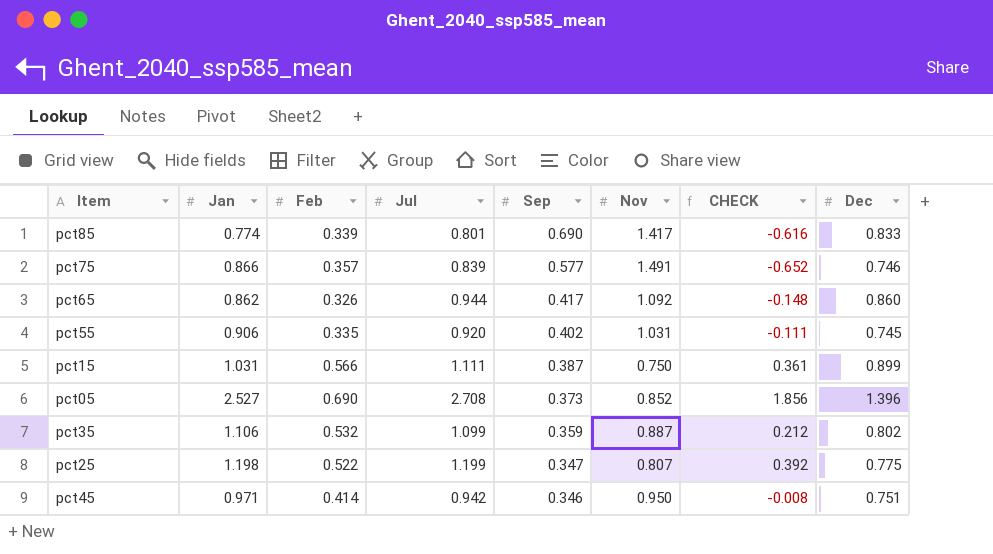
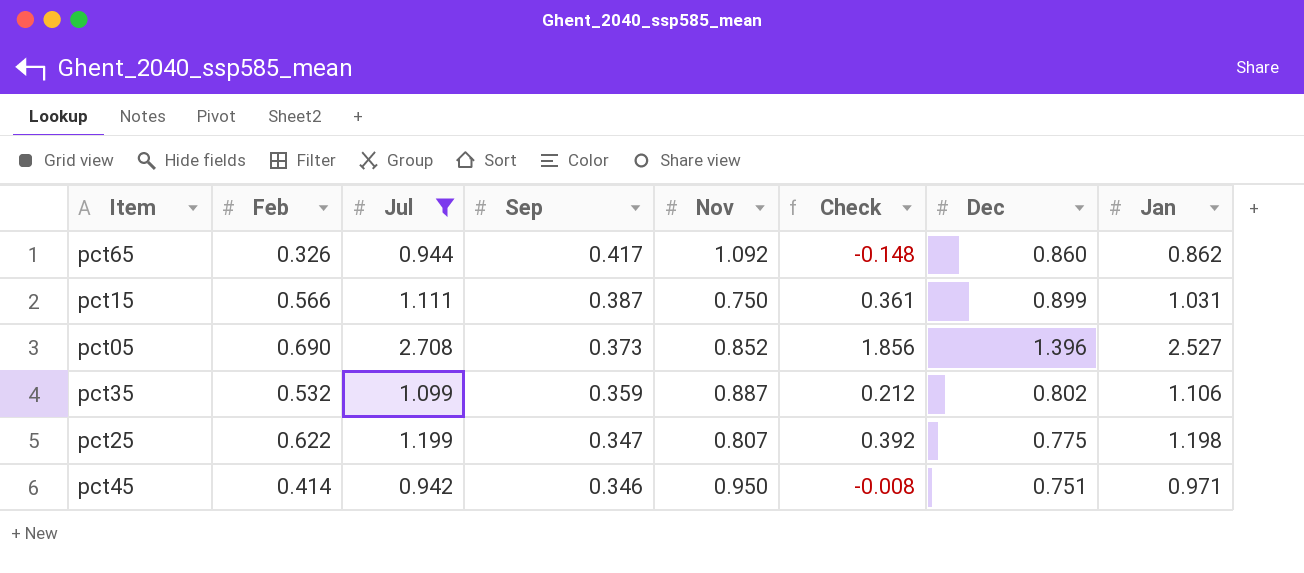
filter: none -> Jul >= 0.942
column name: CHECK -> Check
column Jan | position: 2 -> 8
pct25 | Feb: 0.522 -> 0.622

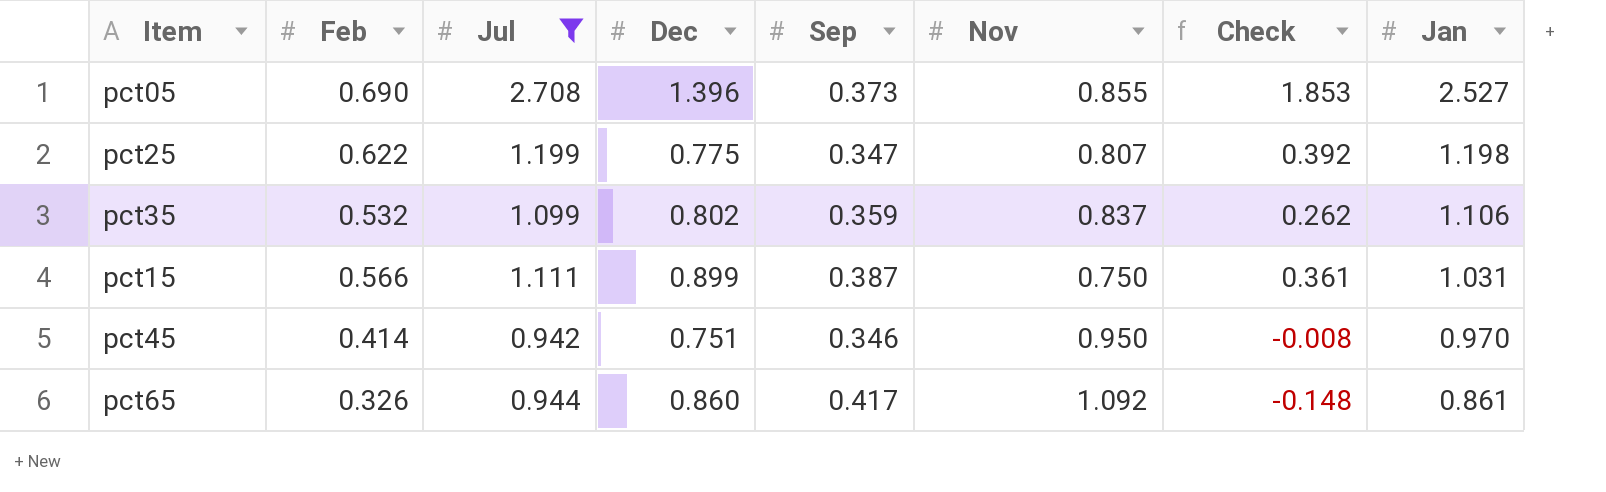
row order: Sep descending -> Jan descending
column Dec | position: 7 -> 4
pct05 | Nov: 0.852 -> 0.855
pct05 | Check: 1.856 -> 1.853
pct35 | Nov: 0.887 -> 0.837
pct35 | Check: 0.212 -> 0.262
pct45 | Jan: 0.971 -> 0.970
pct65 | Jan: 0.862 -> 0.861

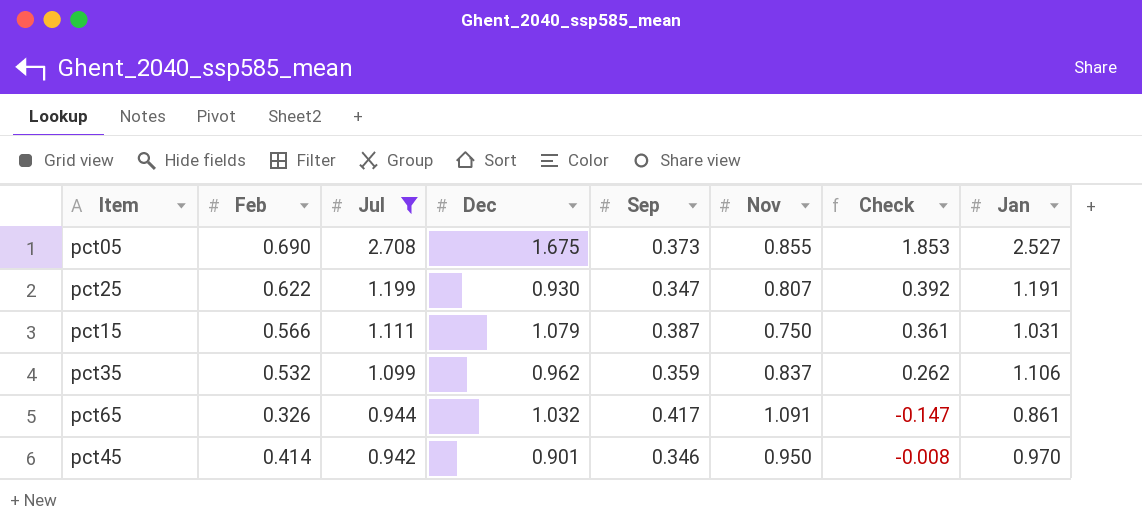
row order: Jan descending -> Jul descending
pct05 | Dec: 1.396 -> 1.675
pct25 | Dec: 0.775 -> 0.930
pct25 | Jan: 1.198 -> 1.191
pct15 | Dec: 0.899 -> 1.079
pct35 | Dec: 0.802 -> 0.962
pct65 | Dec: 0.860 -> 1.032
pct65 | Nov: 1.092 -> 1.091
pct65 | Check: -0.148 -> -0.147
pct45 | Dec: 0.751 -> 0.901

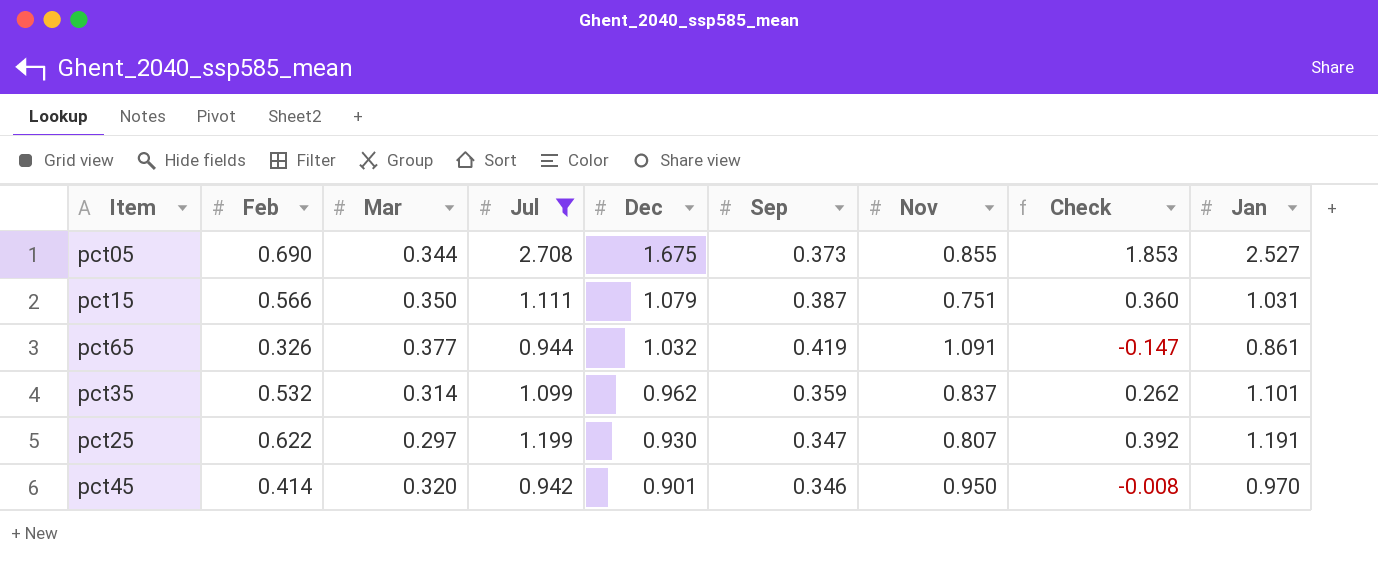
row order: Jul descending -> Dec descending
column Mar | position: none -> 3
pct15 | Nov: 0.750 -> 0.751
pct15 | Check: 0.361 -> 0.360
pct65 | Sep: 0.417 -> 0.419
pct35 | Jan: 1.106 -> 1.101

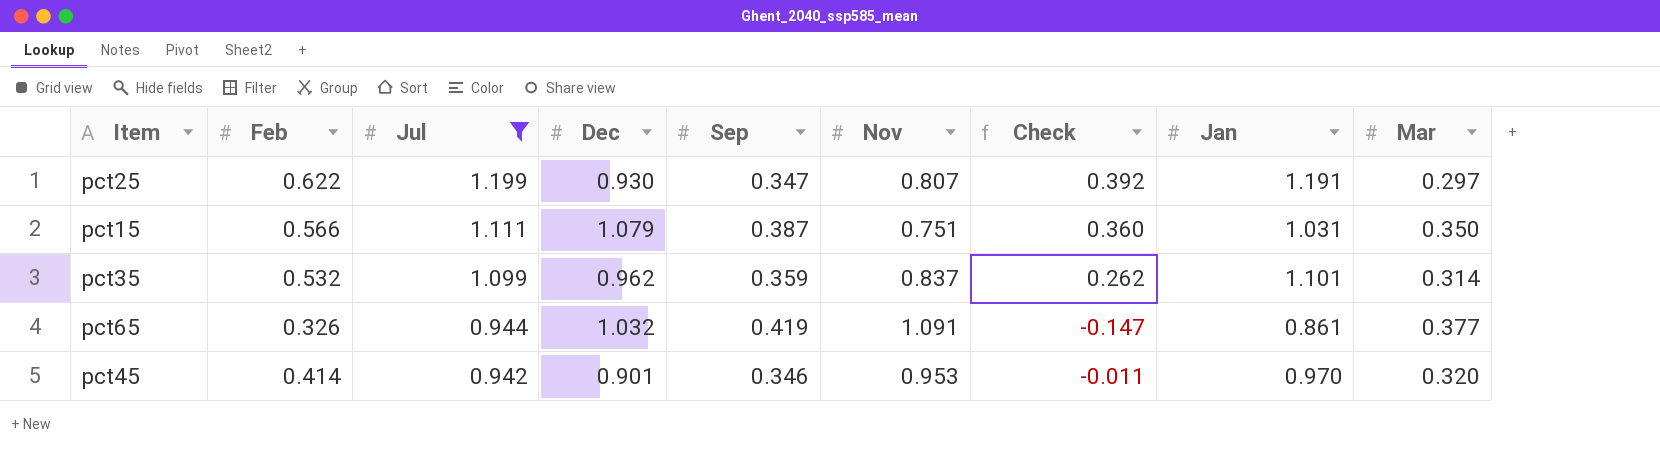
row order: Dec descending -> Jul descending
column Mar | position: 3 -> 9
row pct05: 0.690 | 0.344 | 2.708 | 1.675 | 0.373 | 0.855 | 1.853 | 2.527 -> none
pct45 | Nov: 0.950 -> 0.953
pct45 | Check: -0.008 -> -0.011

